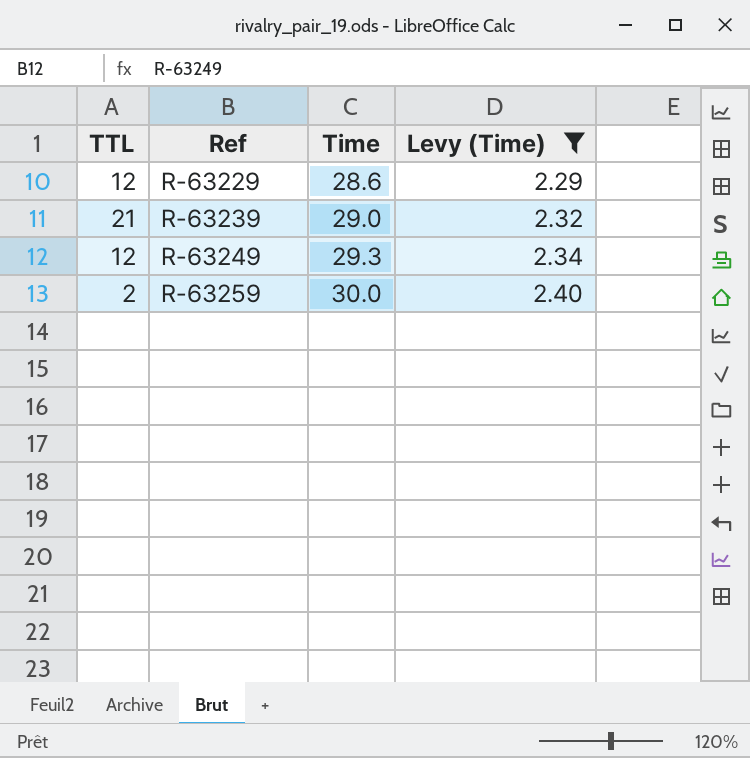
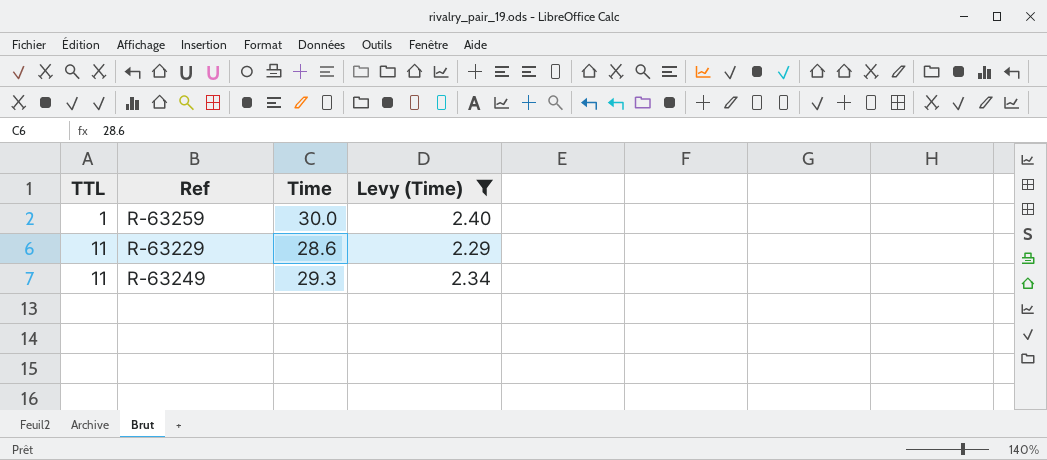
row order: Ref ascending -> TTL ascending
row R-63239: 21 | 29.0 | 2.32 -> none
R-63259 | TTL: 2 -> 1
R-63229 | TTL: 12 -> 11
R-63249 | TTL: 12 -> 11

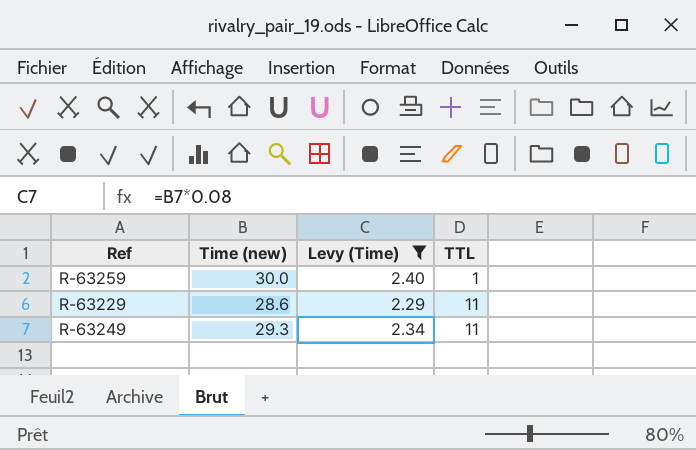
column name: Time -> Time (new)
column TTL | position: 1 -> 4

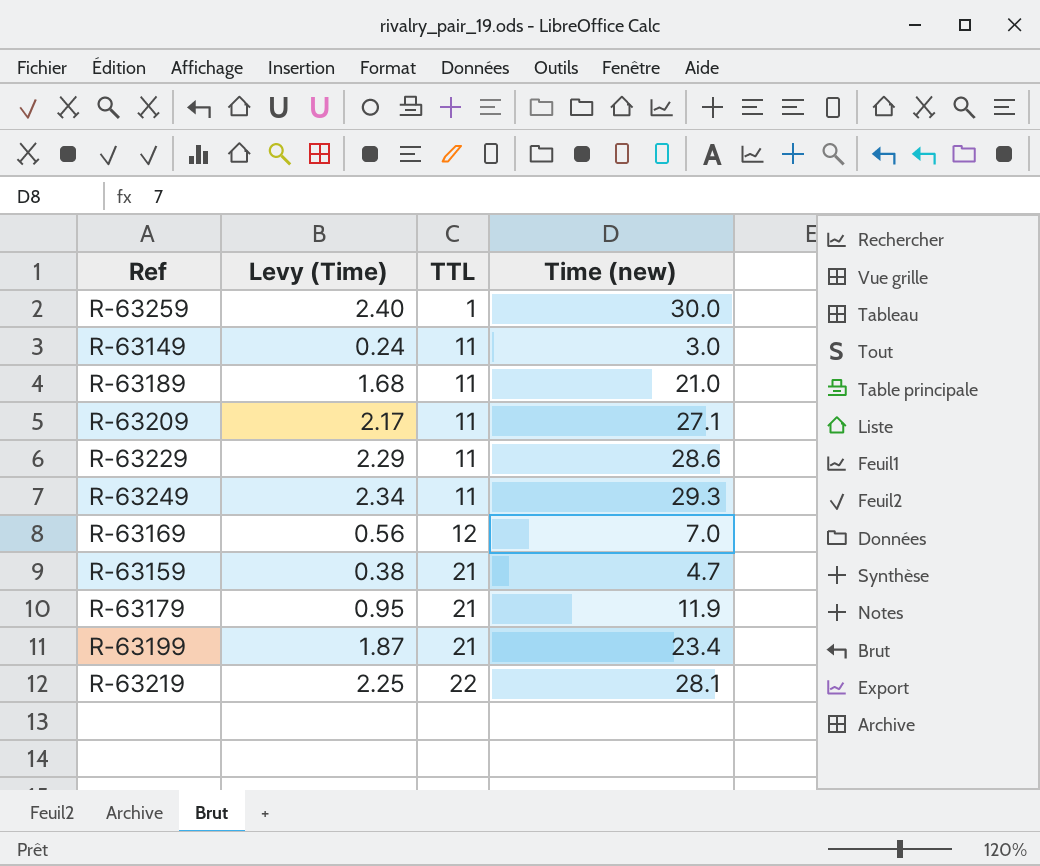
filter: Levy (Time) >= 2.29 -> none
column Time (new) | position: 2 -> 4

